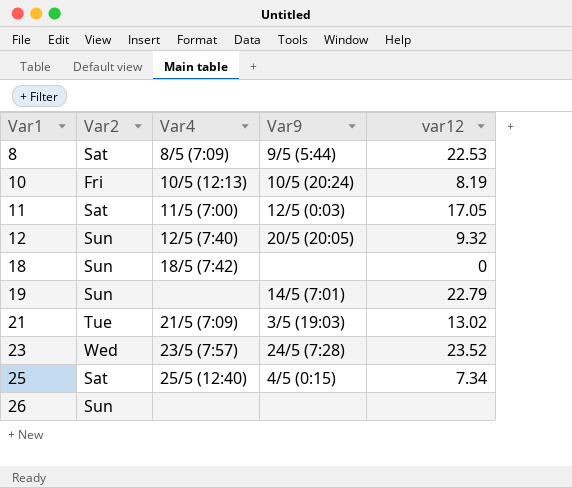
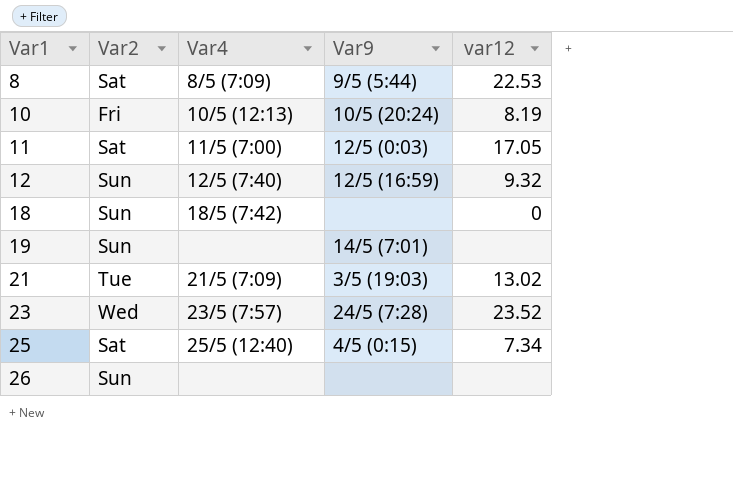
12 | Var9: 20/5 (20:05) -> 12/5 (16:59)
19 | var12: 22.79 -> none

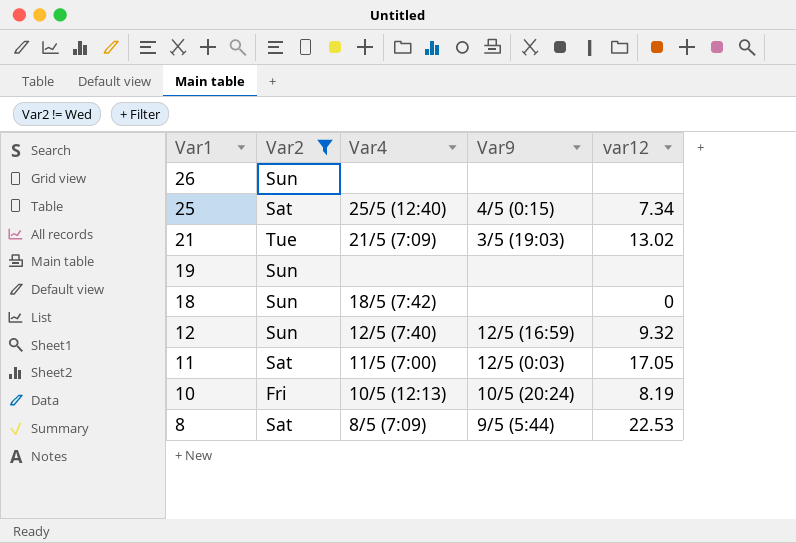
filter: none -> Var2 != Wed
row order: Var1 ascending -> Var1 descending
19 | Var9: 14/5 (7:01) -> none

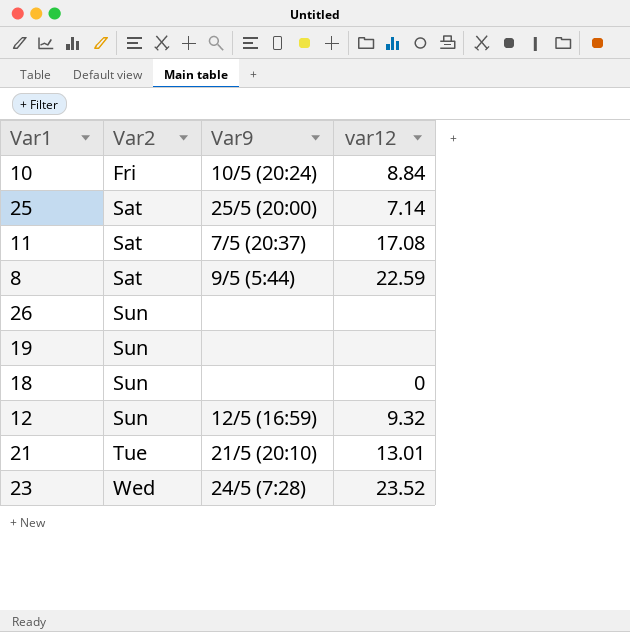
filter: Var2 != Wed -> none
row order: Var1 descending -> Var2 ascending
column Var4 | position: 3 -> none
10 | var12: 8.19 -> 8.84
25 | Var9: 4/5 (0:15) -> 25/5 (20:00)
25 | var12: 7.34 -> 7.14
11 | Var9: 12/5 (0:03) -> 7/5 (20:37)
11 | var12: 17.05 -> 17.08
8 | var12: 22.53 -> 22.59
21 | Var9: 3/5 (19:03) -> 21/5 (20:10)
21 | var12: 13.02 -> 13.01

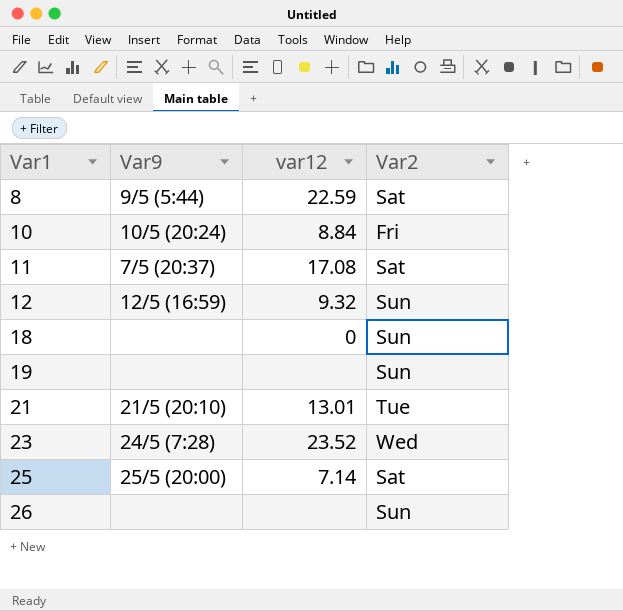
row order: Var2 ascending -> Var1 ascending
column Var2 | position: 2 -> 4

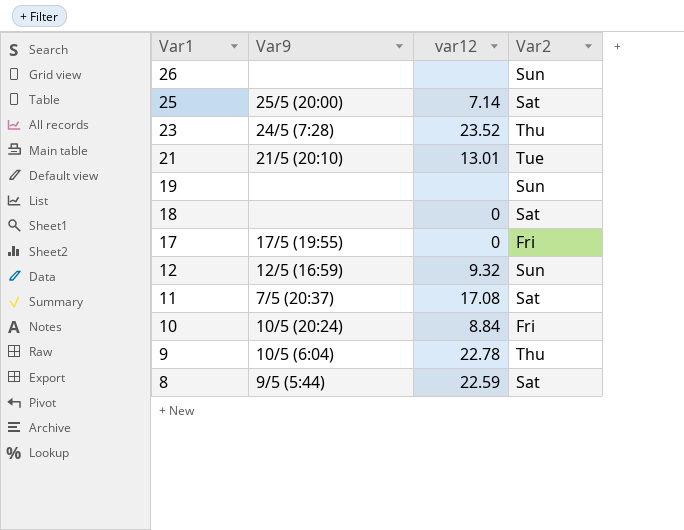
row order: Var1 ascending -> Var1 descending
23 | Var2: Wed -> Thu
18 | Var2: Sun -> Sat
row 17: none -> 17/5 (19:55) | 0 | Fri
row 9: none -> 10/5 (6:04) | 22.78 | Thu

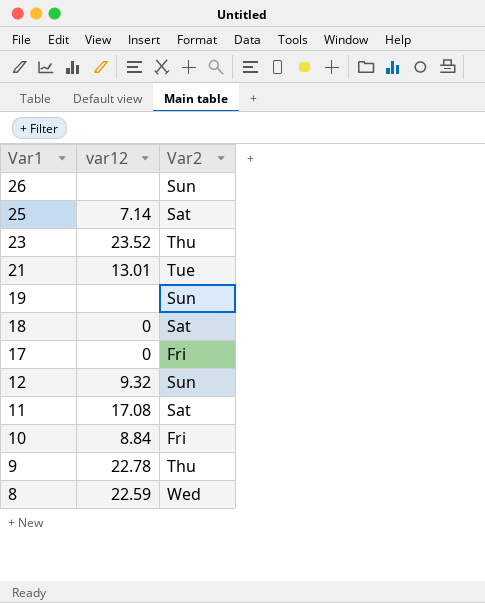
column Var9 | position: 2 -> none
8 | Var2: Sat -> Wed

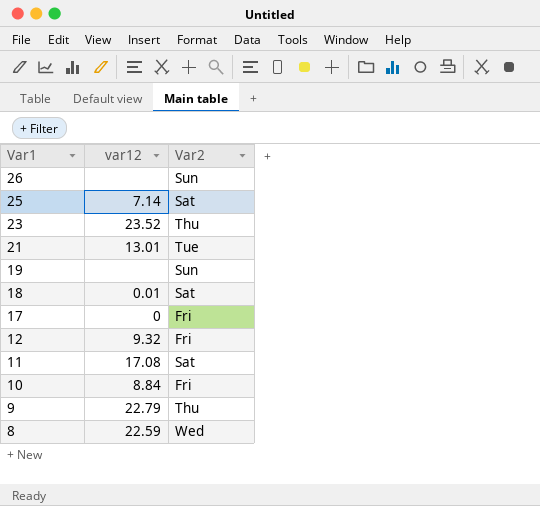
18 | var12: 0 -> 0.01
12 | Var2: Sun -> Fri
9 | var12: 22.78 -> 22.79

